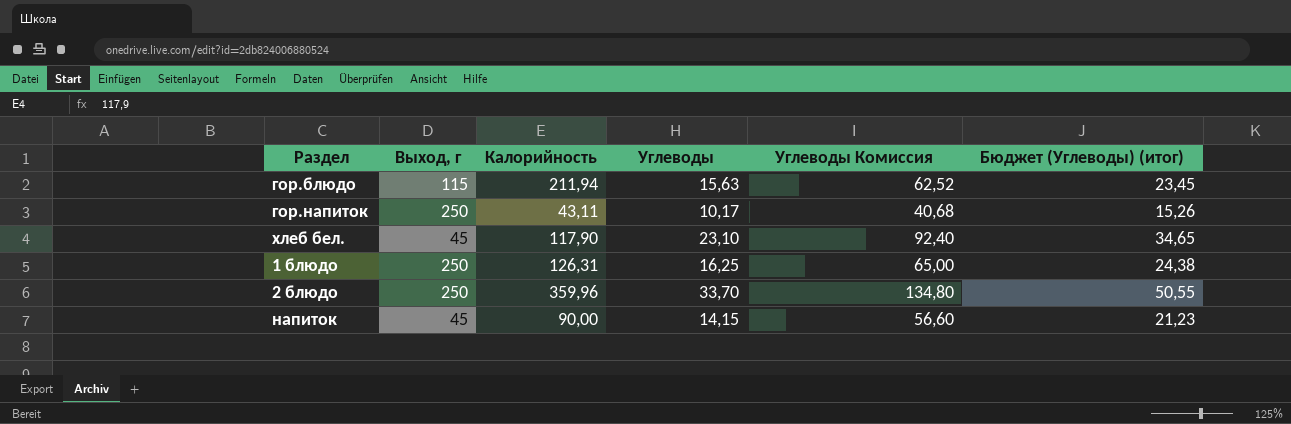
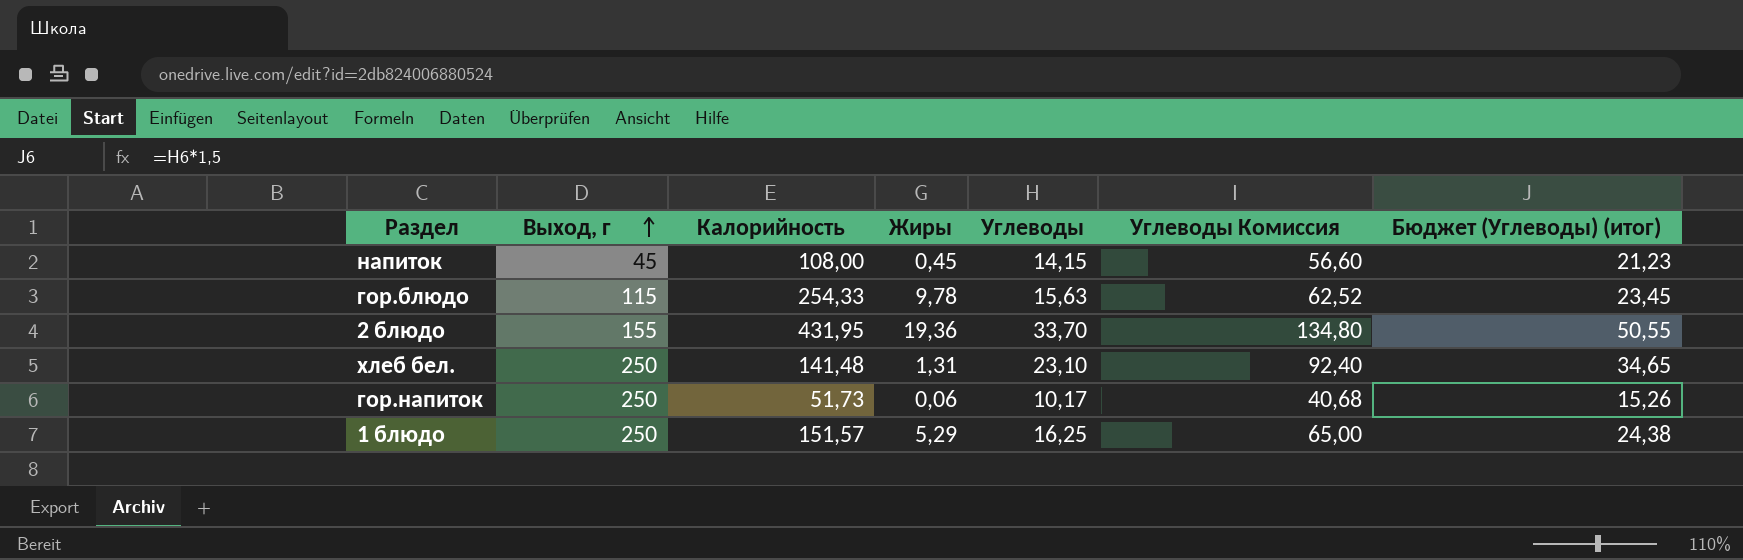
row order: none -> Выход, г ascending
column Жиры | position: none -> 4
напиток | Калорийность: 90,00 -> 108,00
гор.блюдо | Калорийность: 211,94 -> 254,33
2 блюдо | Выход, г: 250 -> 155
2 блюдо | Калорийность: 359,96 -> 431,95
хлеб бел. | Выход, г: 45 -> 250
хлеб бел. | Калорийность: 117,90 -> 141,48
гор.напиток | Калорийность: 43,11 -> 51,73
1 блюдо | Калорийность: 126,31 -> 151,57

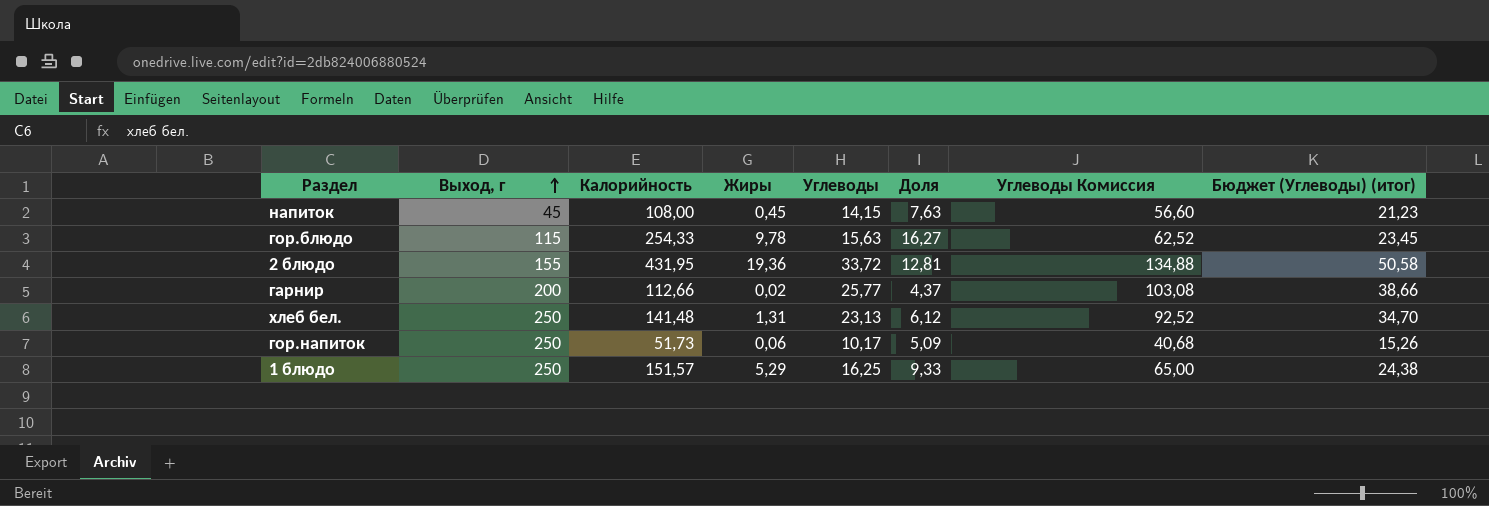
column Доля | formula: none -> [Калорийность] / [Углеводы]
2 блюдо | Углеводы: 33,70 -> 33,72
2 блюдо | Углеводы Комиссия: 134,80 -> 134,88
2 блюдо | Бюджет (Углеводы) (итог): 50,55 -> 50,58
row гарнир: none -> 200 | 112,66 | 0,02 | 25,77 | 4,37 | 103,08 | 38,66
хлеб бел. | Углеводы: 23,10 -> 23,13
хлеб бел. | Углеводы Комиссия: 92,40 -> 92,52
хлеб бел. | Бюджет (Углеводы) (итог): 34,65 -> 34,70

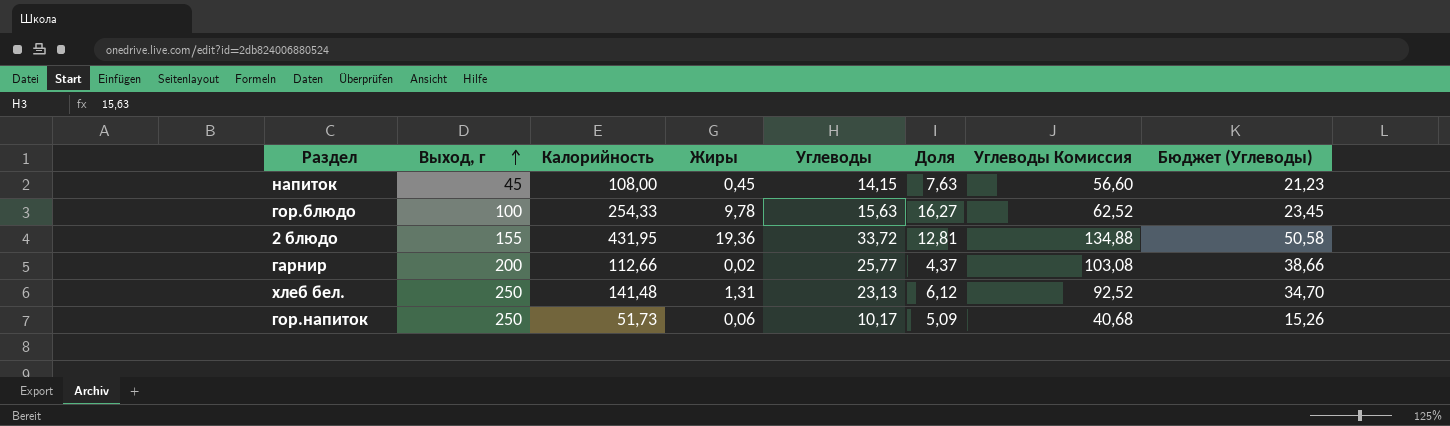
column name: Бюджет (Углеводы) (итог) -> Бюджет (Углеводы)
row 1 блюдо: 250 | 151,57 | 5,29 | 16,25 | 9,33 | 65,00 | 24,38 -> none
гор.блюдо | Выход, г: 115 -> 100

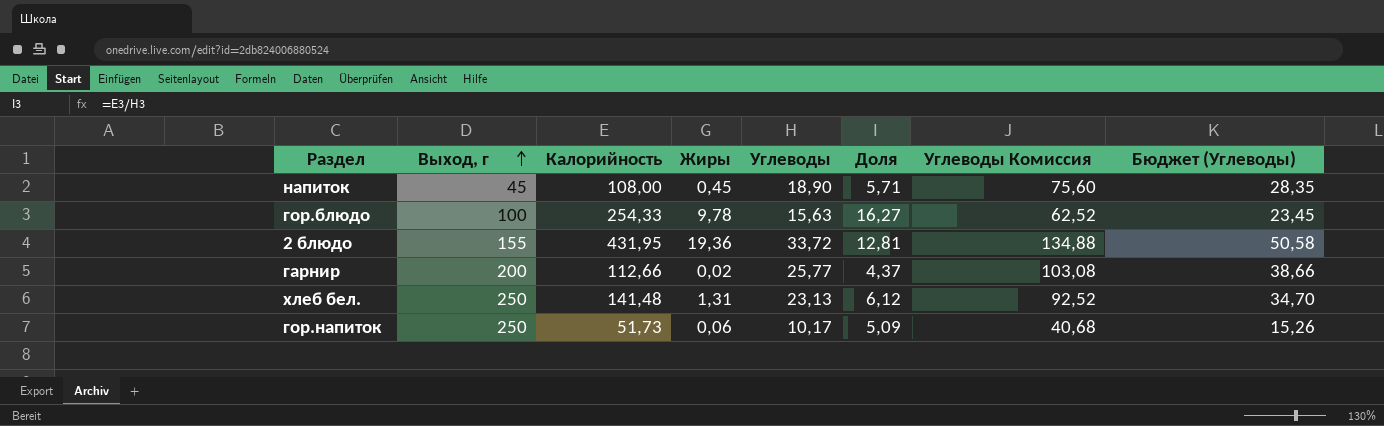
напиток | Углеводы: 14,15 -> 18,90
напиток | Доля: 7,63 -> 5,71
напиток | Углеводы Комиссия: 56,60 -> 75,60
напиток | Бюджет (Углеводы): 21,23 -> 28,35

